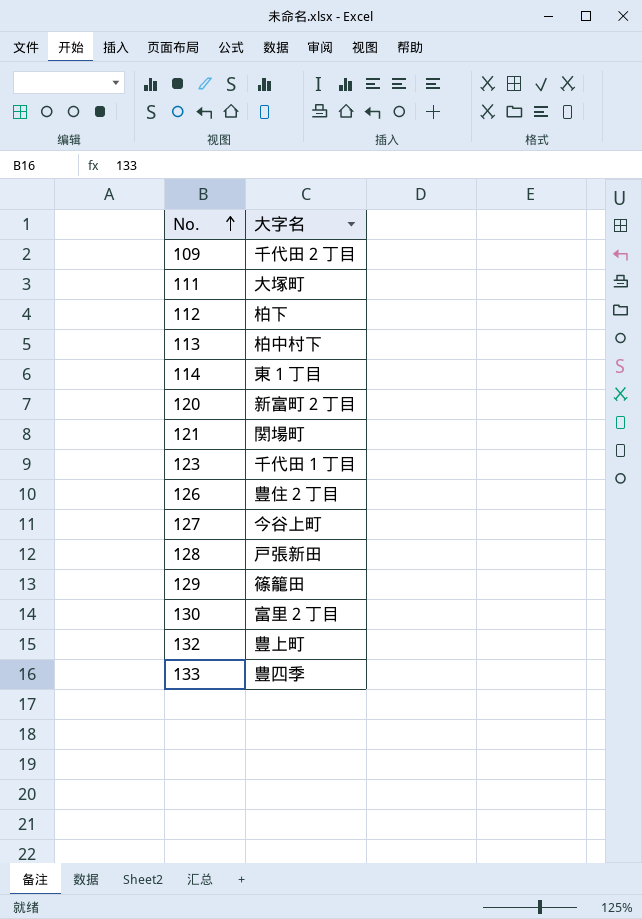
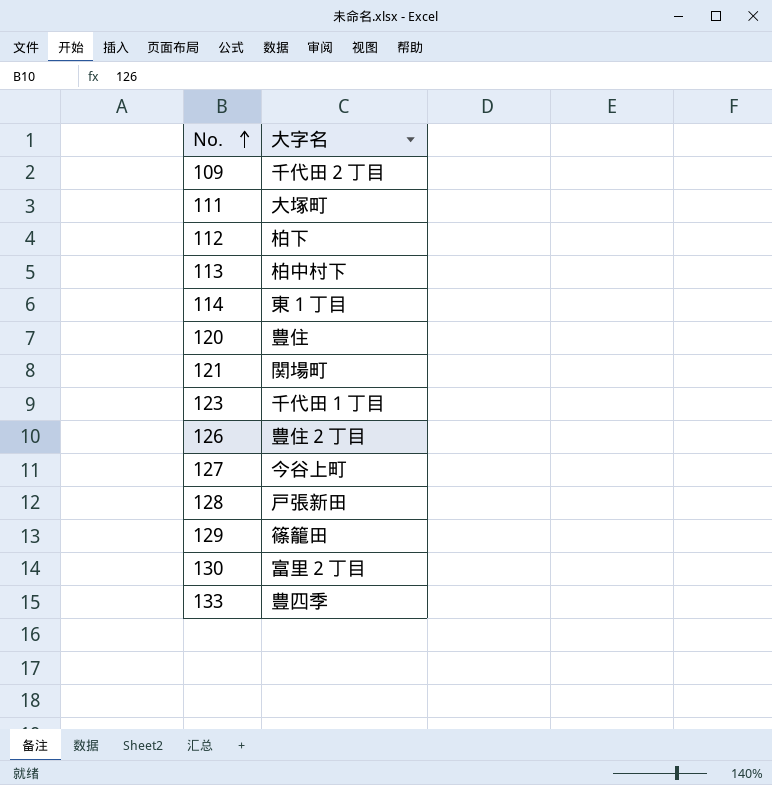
row 132: 豊上町 -> none
120 | 大字名: 新富町２丁目 -> 豊住

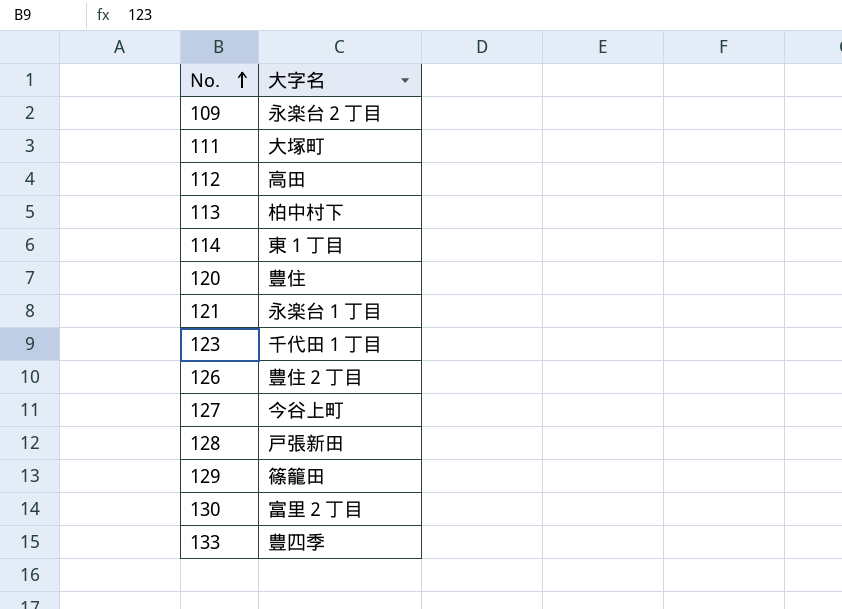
109 | 大字名: 千代田２丁目 -> 永楽台２丁目
112 | 大字名: 柏下 -> 高田
121 | 大字名: 関場町 -> 永楽台１丁目

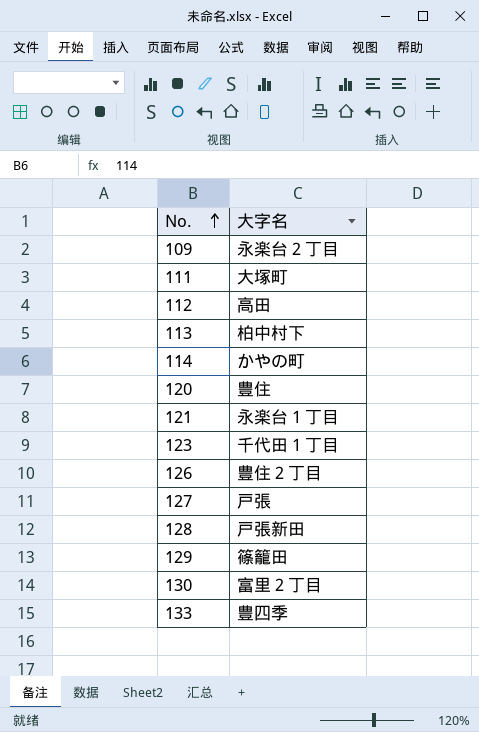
114 | 大字名: 東１丁目 -> かやの町
127 | 大字名: 今谷上町 -> 戸張

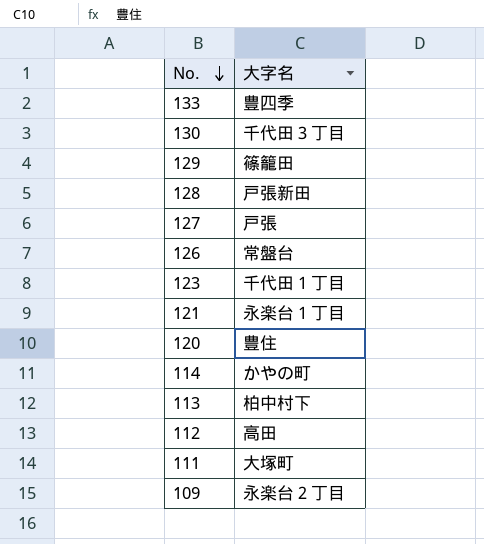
row order: No. ascending -> No. descending
130 | 大字名: 富里２丁目 -> 千代田３丁目
126 | 大字名: 豊住２丁目 -> 常盤台

